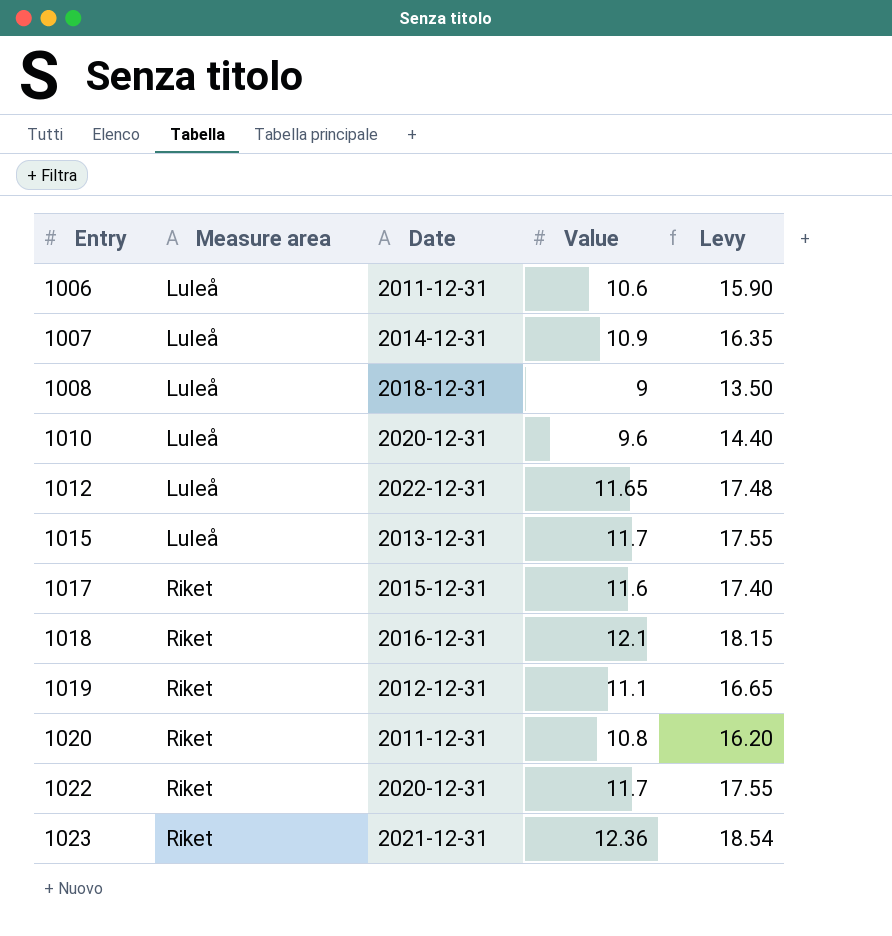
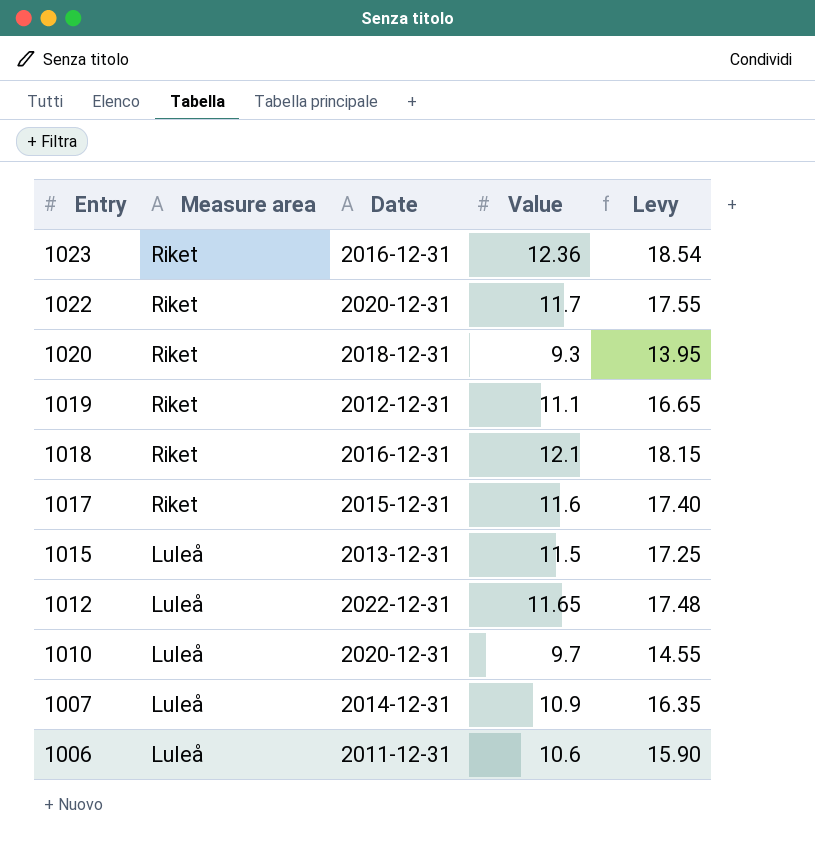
row order: Entry ascending -> Entry descending
row 1008: Luleå | 2018-12-31 | 9 | 13.50 -> none
1023 | Date: 2021-12-31 -> 2016-12-31
1020 | Date: 2011-12-31 -> 2018-12-31
1020 | Value: 10.8 -> 9.3
1020 | Levy: 16.20 -> 13.95
1015 | Value: 11.7 -> 11.5
1015 | Levy: 17.55 -> 17.25
1010 | Value: 9.6 -> 9.7
1010 | Levy: 14.40 -> 14.55

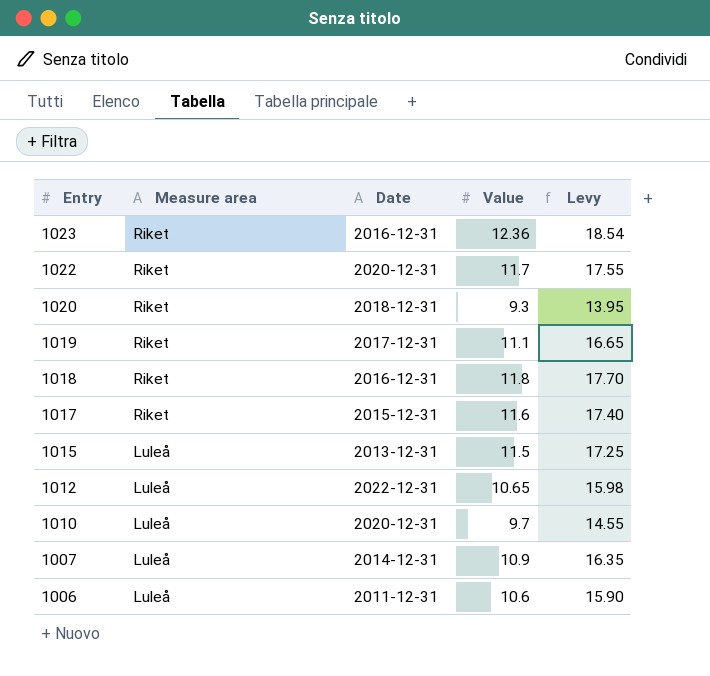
1019 | Date: 2012-12-31 -> 2017-12-31
1018 | Value: 12.1 -> 11.8
1018 | Levy: 18.15 -> 17.70
1012 | Value: 11.65 -> 10.65
1012 | Levy: 17.48 -> 15.98

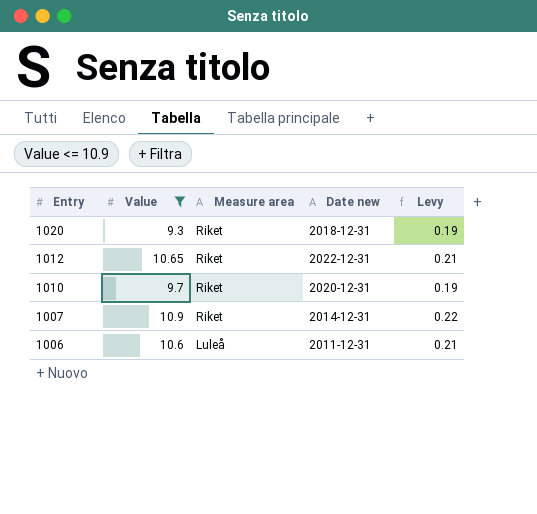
filter: none -> Value <= 10.9
column Value | position: 4 -> 2
column name: Date -> Date new
column Levy | formula: [Value] * 1.5 -> [Value] * 0.02
1012 | Measure area: Luleå -> Riket
1010 | Measure area: Luleå -> Riket
1007 | Measure area: Luleå -> Riket

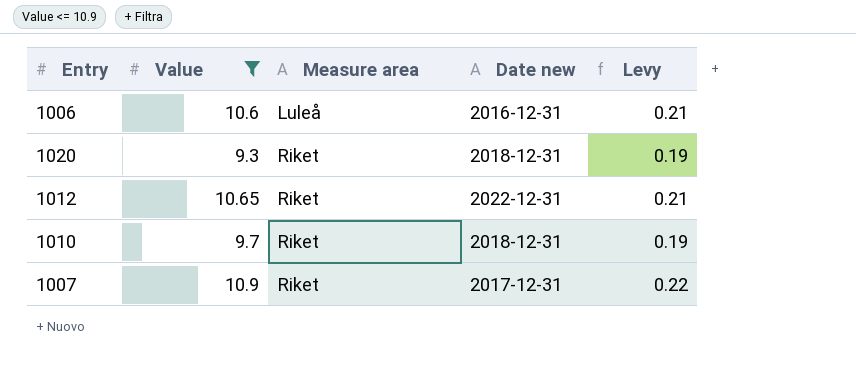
row order: Entry descending -> Measure area ascending
1006 | Date new: 2011-12-31 -> 2016-12-31
1010 | Date new: 2020-12-31 -> 2018-12-31
1007 | Date new: 2014-12-31 -> 2017-12-31

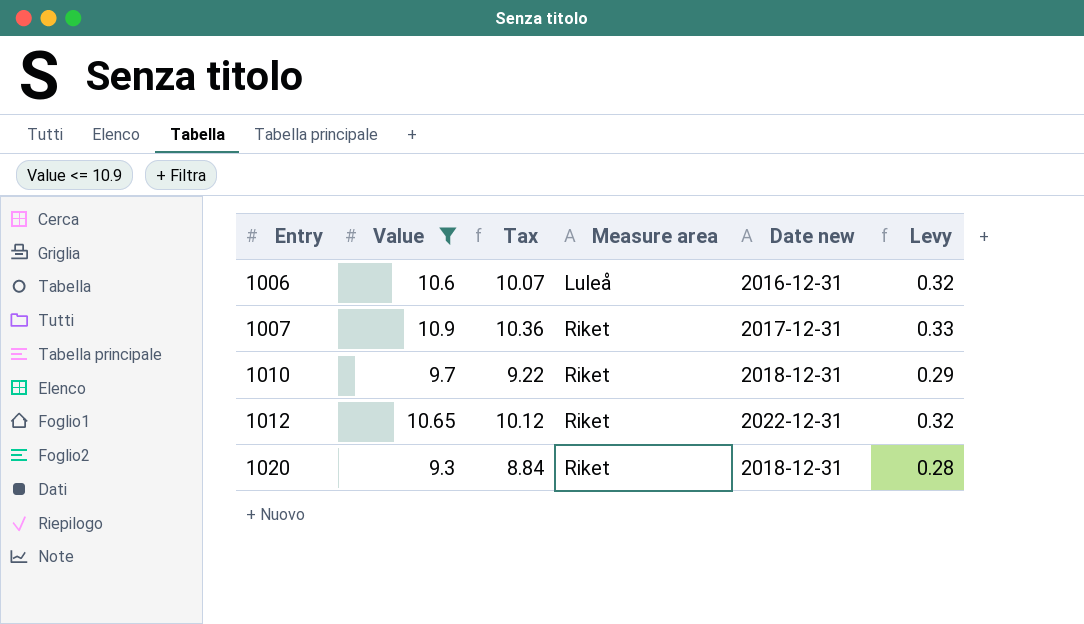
row order: Measure area ascending -> Entry ascending
column Tax | formula: none -> [Value] * 0.95
column Levy | formula: [Value] * 0.02 -> [Value] * 0.03

